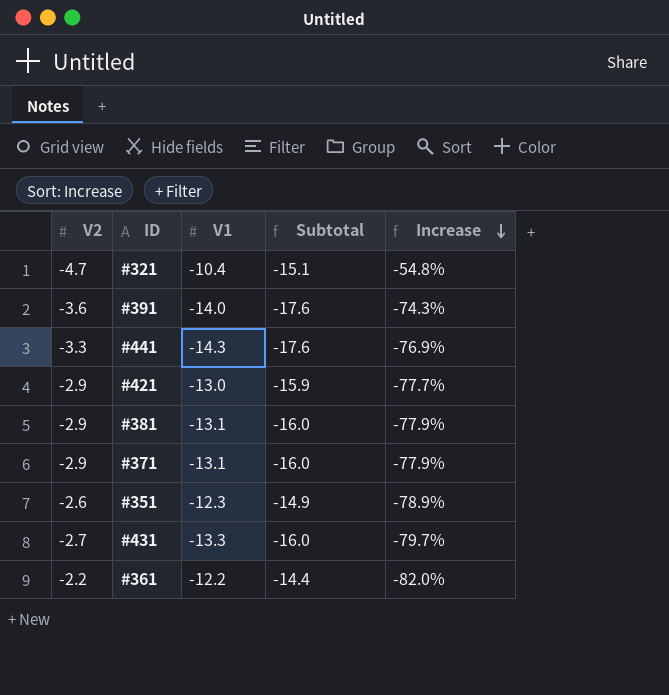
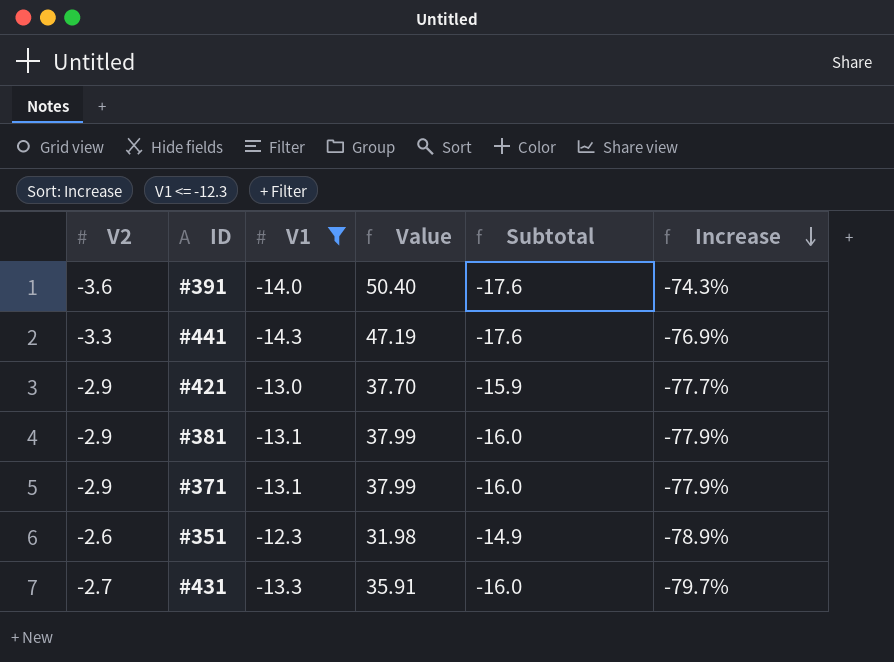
filter: none -> V1 <= -12.3
column Value | formula: none -> [V2] * [V1]

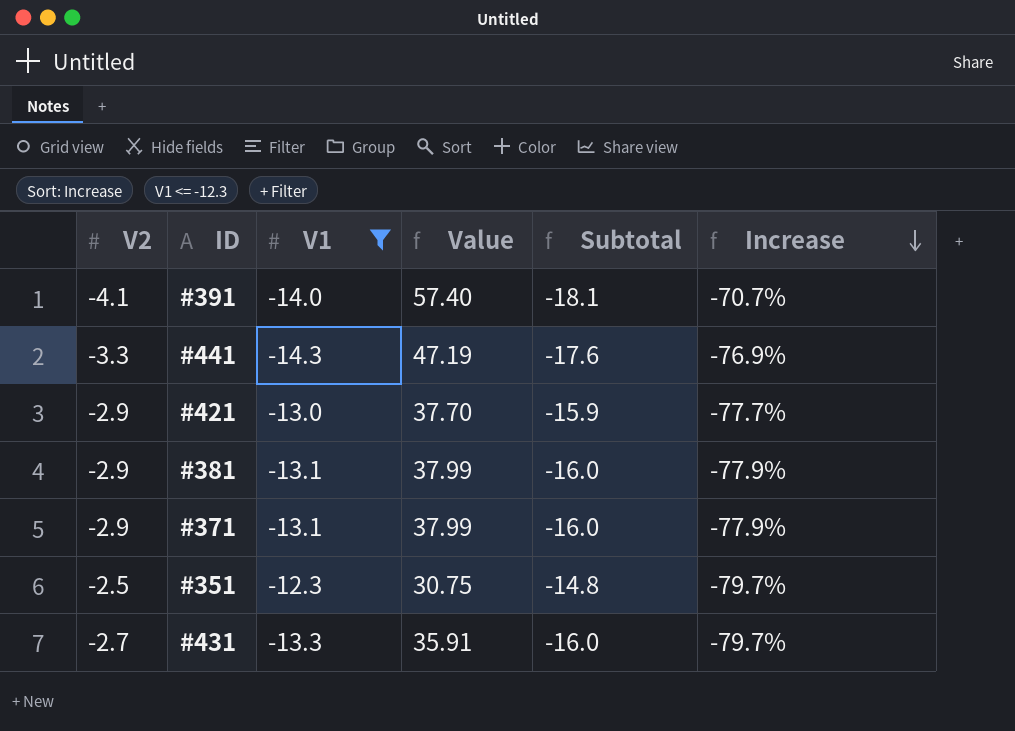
#391 | V2: -3.6 -> -4.1
#391 | Value: 50.40 -> 57.40
#391 | Subtotal: -17.6 -> -18.1
#391 | Increase: -74.3% -> -70.7%
#351 | V2: -2.6 -> -2.5
#351 | Value: 31.98 -> 30.75
#351 | Subtotal: -14.9 -> -14.8
#351 | Increase: -78.9% -> -79.7%

